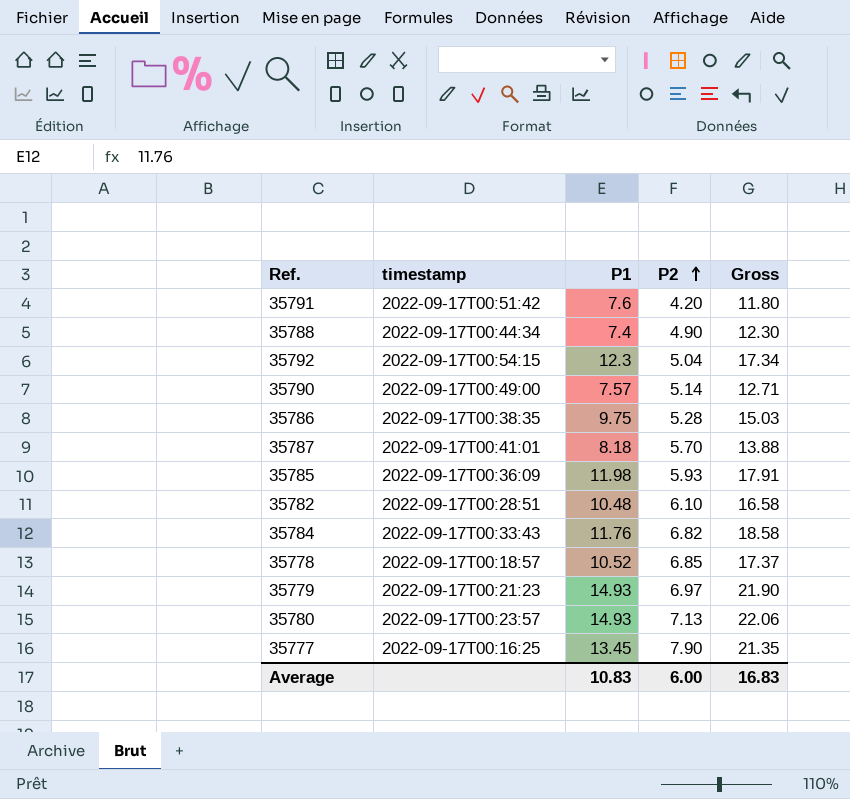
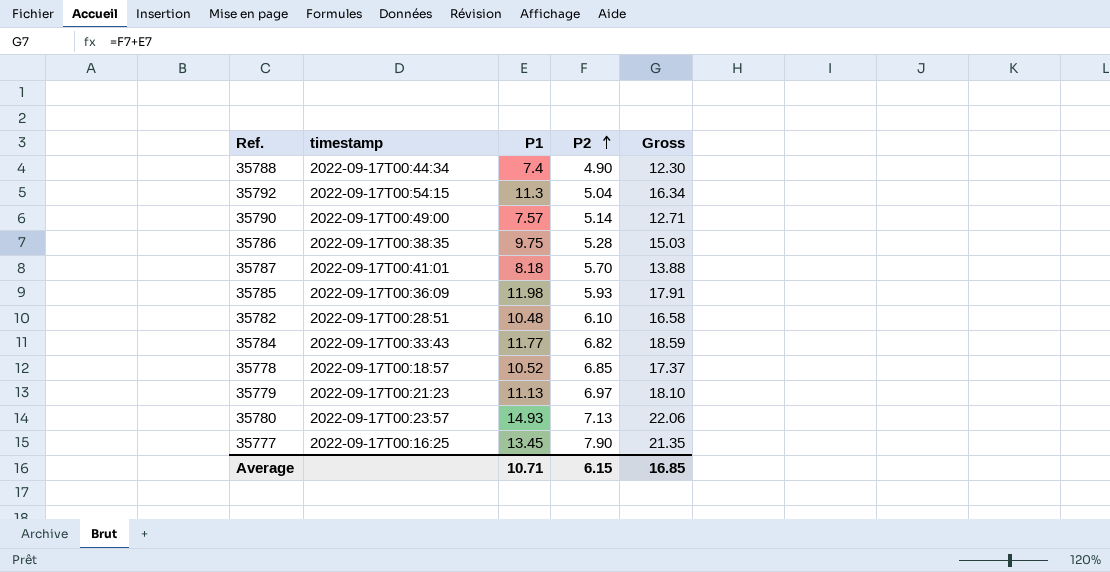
row 35791: 2022-09-17T00:51:42 | 7.6 | 4.20 | 11.80 -> none
35792 | P1: 12.3 -> 11.3
35792 | Gross: 17.34 -> 16.34
35784 | P1: 11.76 -> 11.77
35784 | Gross: 18.58 -> 18.59
35779 | P1: 14.93 -> 11.13
35779 | Gross: 21.90 -> 18.10
Average | P1: 10.83 -> 10.71
Average | P2: 6.00 -> 6.15
Average | Gross: 16.83 -> 16.85

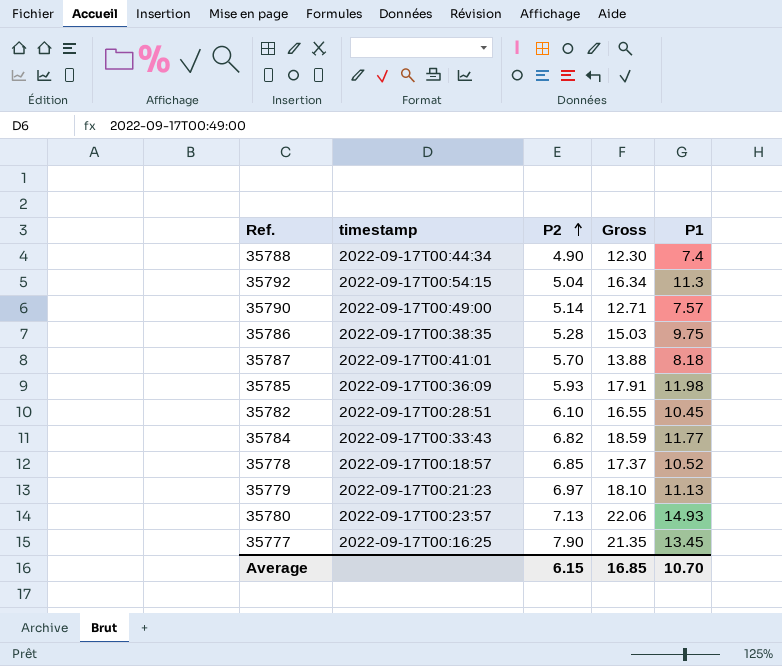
column P1 | position: 3 -> 5
35782 | Gross: 16.58 -> 16.55
35782 | P1: 10.48 -> 10.45
Average | P1: 10.71 -> 10.70

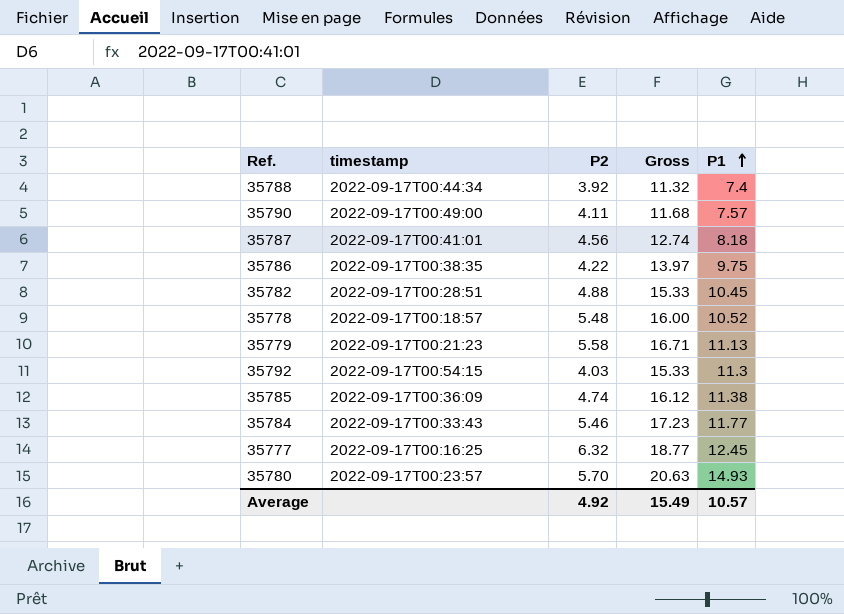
row order: P2 ascending -> P1 ascending
35788 | P2: 4.90 -> 3.92
35788 | Gross: 12.30 -> 11.32
35790 | P2: 5.14 -> 4.11
35790 | Gross: 12.71 -> 11.68
35787 | P2: 5.70 -> 4.56
35787 | Gross: 13.88 -> 12.74
35786 | P2: 5.28 -> 4.22
35786 | Gross: 15.03 -> 13.97
35782 | P2: 6.10 -> 4.88
35782 | Gross: 16.55 -> 15.33
35778 | P2: 6.85 -> 5.48
35778 | Gross: 17.37 -> 16.00
35779 | P2: 6.97 -> 5.58
35779 | Gross: 18.10 -> 16.71
35792 | P2: 5.04 -> 4.03
35792 | Gross: 16.34 -> 15.33
35785 | P2: 5.93 -> 4.74
35785 | Gross: 17.91 -> 16.12
35785 | P1: 11.98 -> 11.38
35784 | P2: 6.82 -> 5.46
35784 | Gross: 18.59 -> 17.23
35777 | P2: 7.90 -> 6.32
35777 | Gross: 21.35 -> 18.77
35777 | P1: 13.45 -> 12.45
35780 | P2: 7.13 -> 5.70
35780 | Gross: 22.06 -> 20.63
Average | P2: 6.15 -> 4.92
Average | Gross: 16.85 -> 15.49
Average | P1: 10.70 -> 10.57

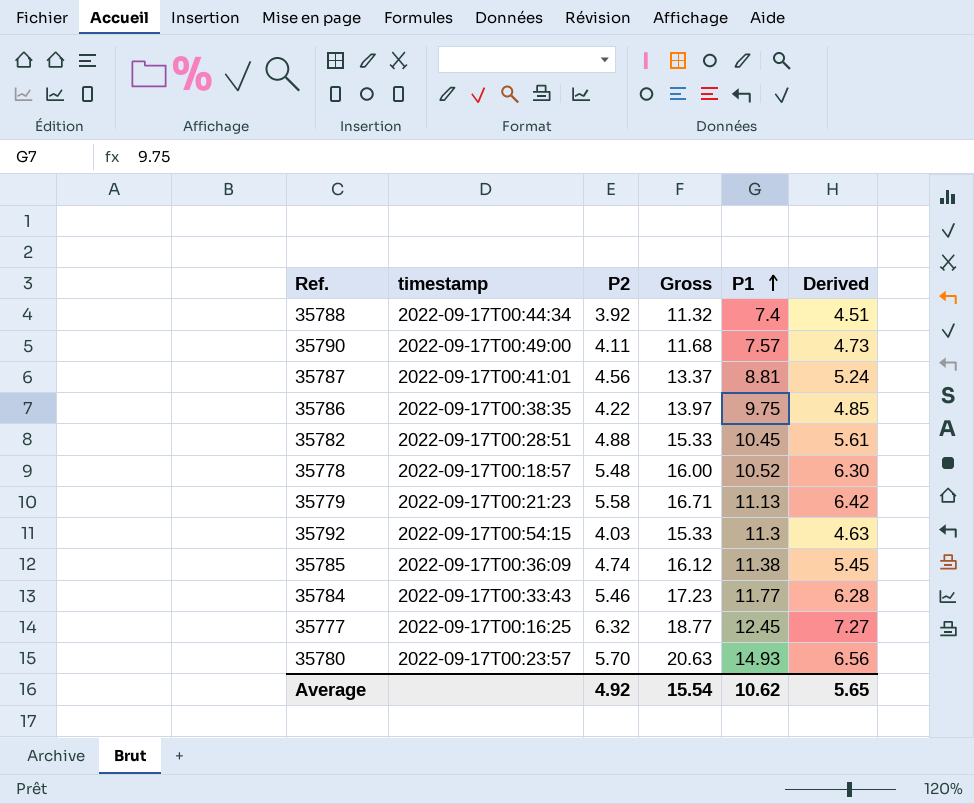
column Derived | formula: none -> [P2] * 1.15
35787 | Gross: 12.74 -> 13.37
35787 | P1: 8.18 -> 8.81
Average | Gross: 15.49 -> 15.54
Average | P1: 10.57 -> 10.62

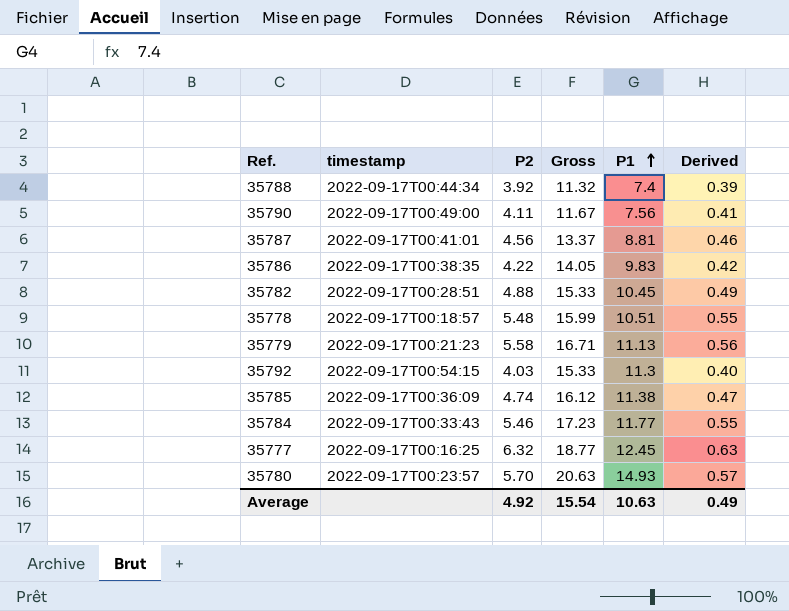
column Derived | formula: [P2] * 1.15 -> [P2] * 0.1
35790 | Gross: 11.68 -> 11.67
35790 | P1: 7.57 -> 7.56
35786 | Gross: 13.97 -> 14.05
35786 | P1: 9.75 -> 9.83
35778 | Gross: 16.00 -> 15.99
35778 | P1: 10.52 -> 10.51
Average | P1: 10.62 -> 10.63
Average | Derived: 5.65 -> 0.49

